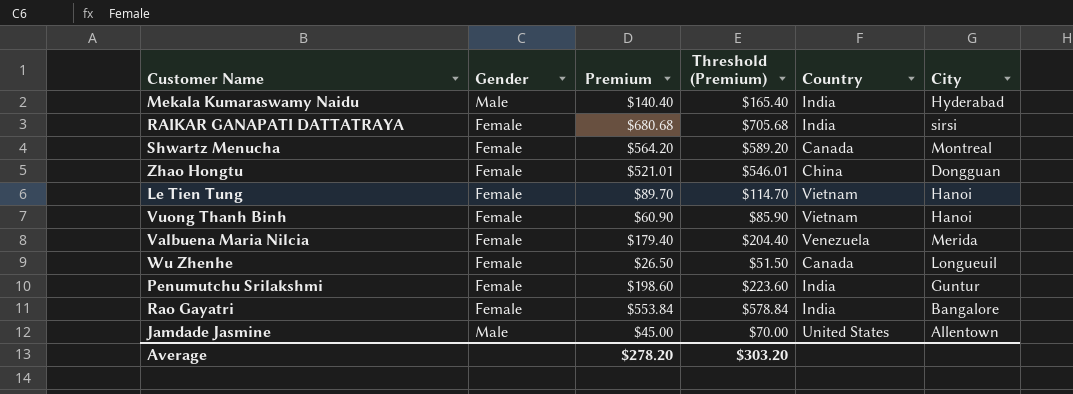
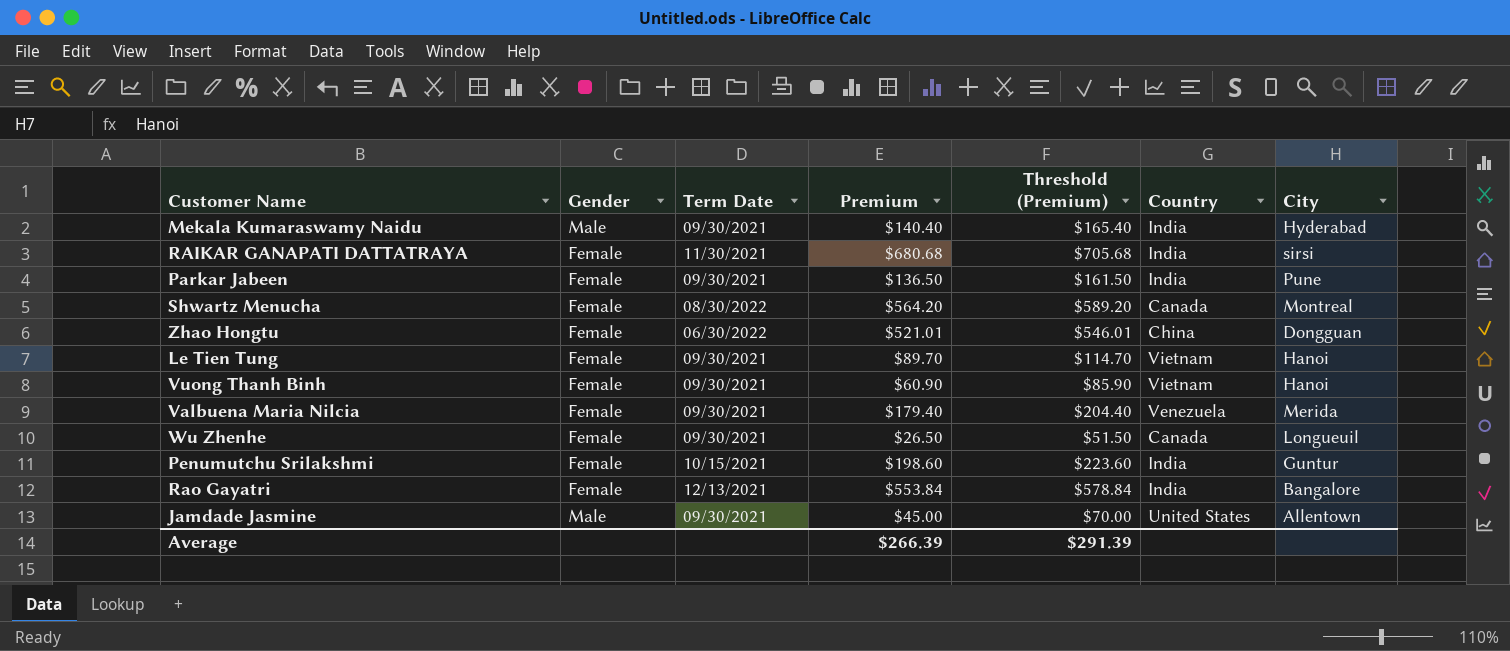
column Term Date | position: none -> 3
row Parkar Jabeen: none -> Female | 09/30/2021 | $136.50 | $161.50 | India | Pune
Average | Premium: $278.20 -> $266.39
Average | Threshold (Premium): $303.20 -> $291.39

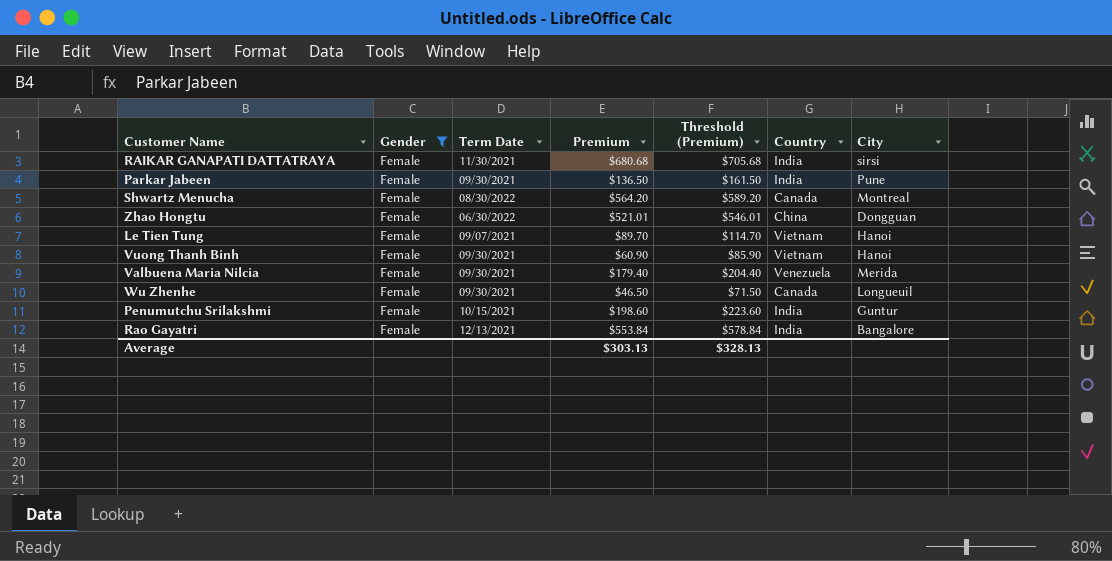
filter: none -> Gender = Female
Le Tien Tung | Term Date: 09/30/2021 -> 09/07/2021
Wu Zhenhe | Premium: $26.50 -> $46.50
Wu Zhenhe | Threshold (Premium): $51.50 -> $71.50
Average | Premium: $266.39 -> $303.13
Average | Threshold (Premium): $291.39 -> $328.13

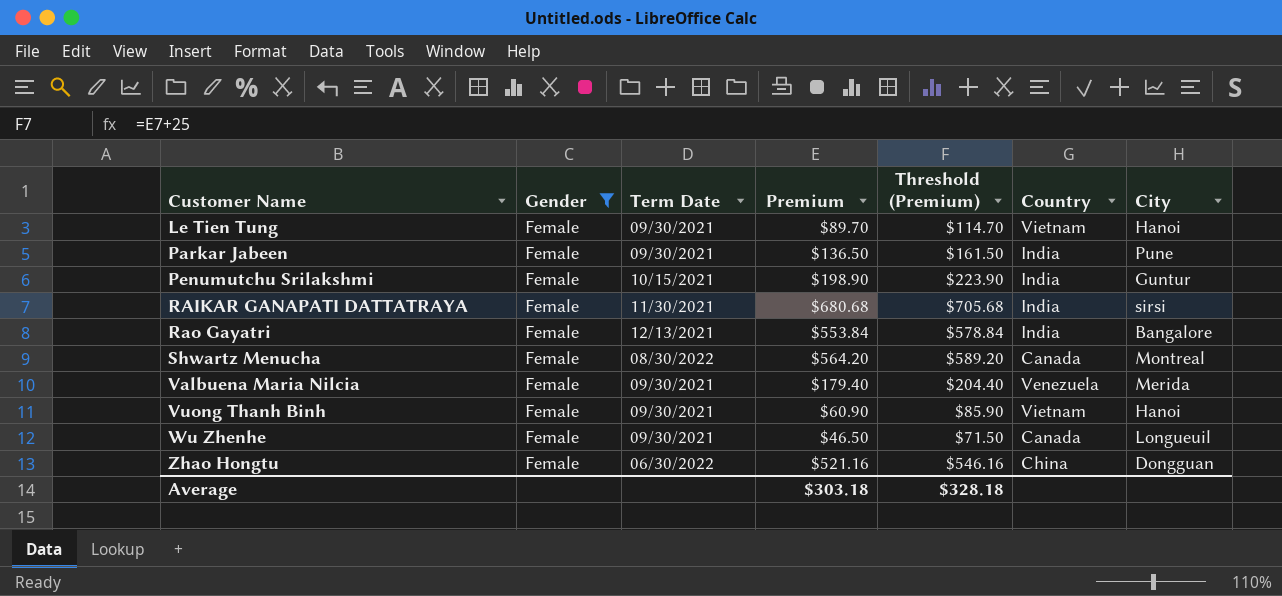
row order: none -> Customer Name ascending
Le Tien Tung | Term Date: 09/07/2021 -> 09/30/2021
Penumutchu Srilakshmi | Premium: $198.60 -> $198.90
Penumutchu Srilakshmi | Threshold (Premium): $223.60 -> $223.90
Zhao Hongtu | Premium: $521.01 -> $521.16
Zhao Hongtu | Threshold (Premium): $546.01 -> $546.16
Average | Premium: $303.13 -> $303.18
Average | Threshold (Premium): $328.13 -> $328.18

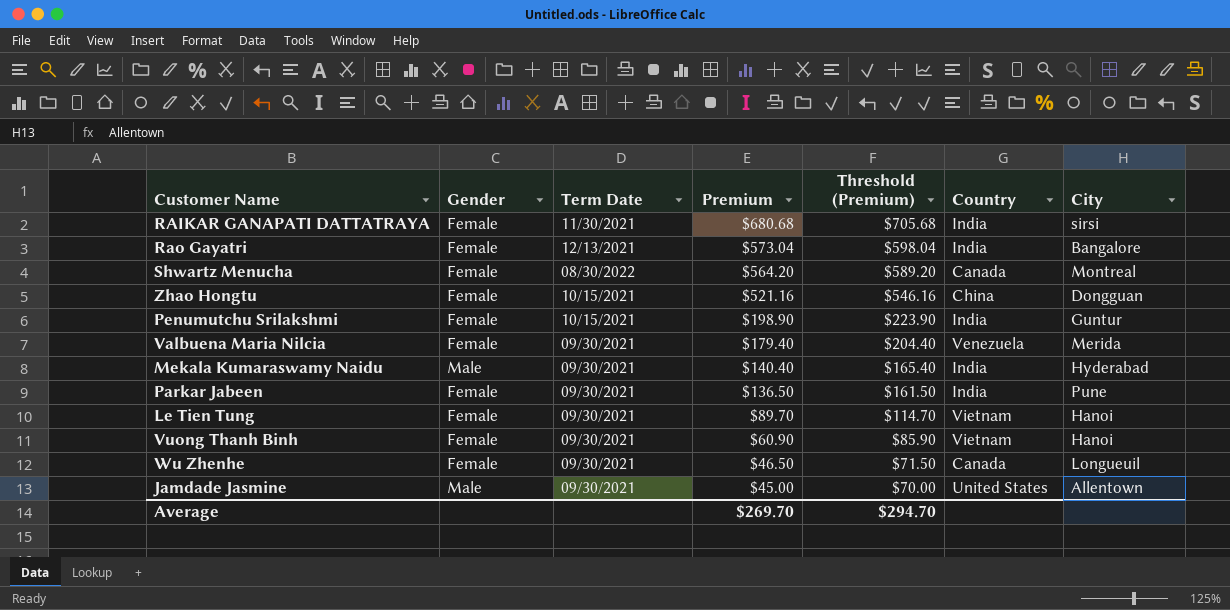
filter: Gender = Female -> none
row order: Customer Name ascending -> Premium descending
Rao Gayatri | Premium: $553.84 -> $573.04
Rao Gayatri | Threshold (Premium): $578.84 -> $598.04
Zhao Hongtu | Term Date: 06/30/2022 -> 10/15/2021
Average | Premium: $303.18 -> $269.70
Average | Threshold (Premium): $328.18 -> $294.70

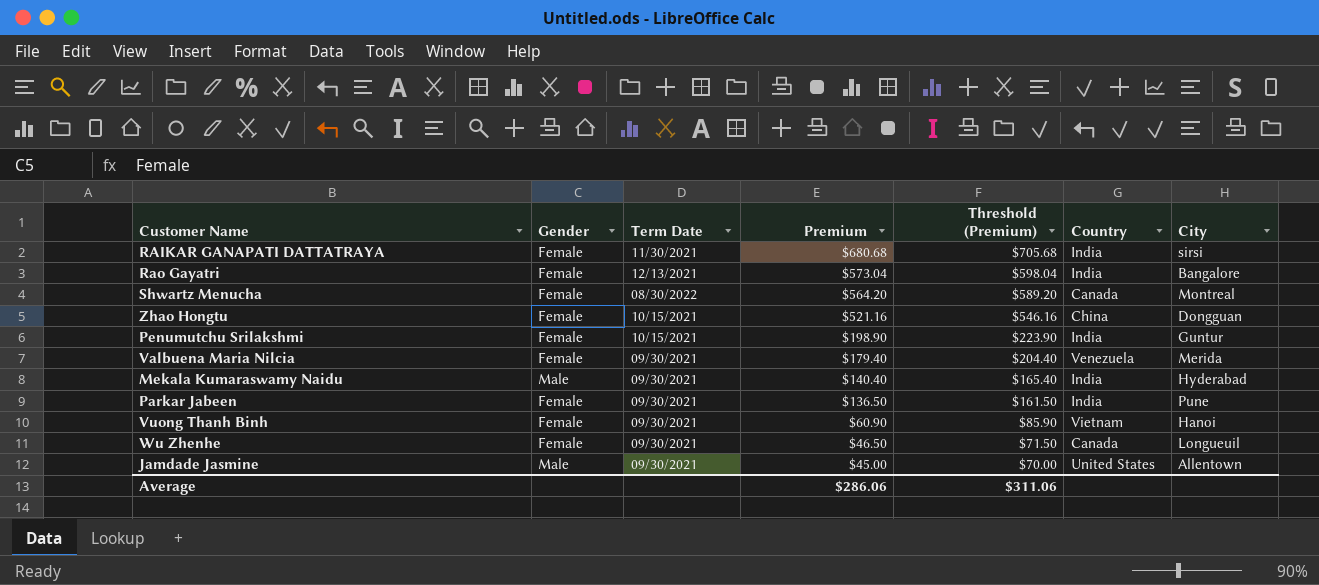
row Le Tien Tung: Female | 09/30/2021 | $89.70 | $114.70 | Vietnam | Hanoi -> none
Average | Premium: $269.70 -> $286.06
Average | Threshold (Premium): $294.70 -> $311.06

